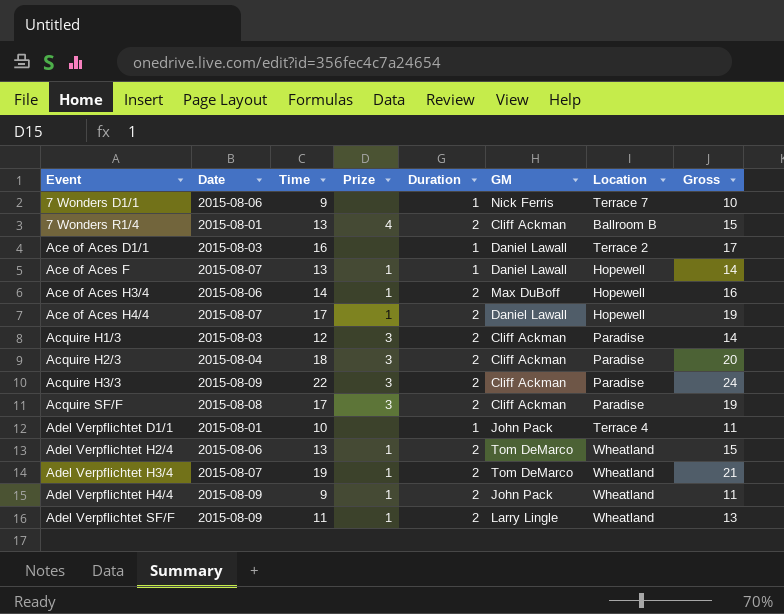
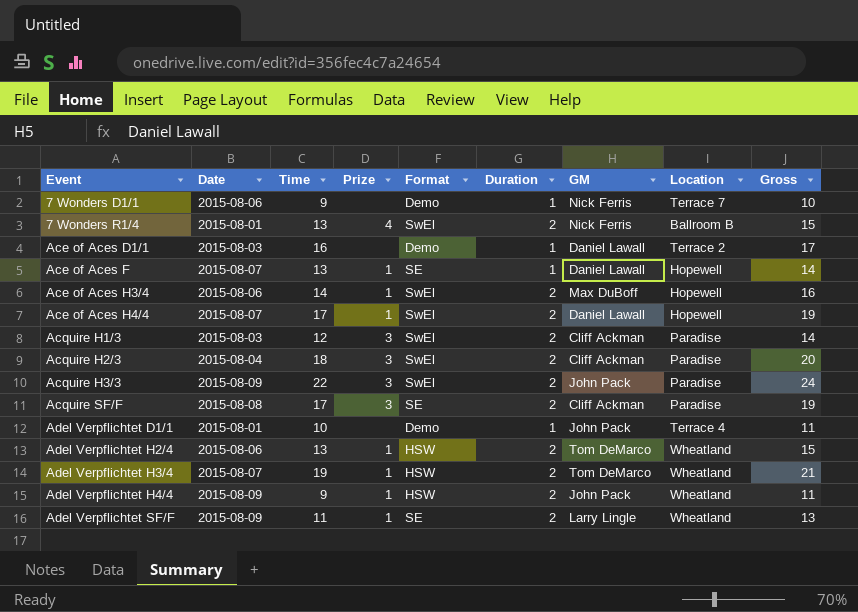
column Format | position: none -> 5
7 Wonders R1/4 | GM: Cliff Ackman -> Nick Ferris
Acquire H3/3 | GM: Cliff Ackman -> John Pack

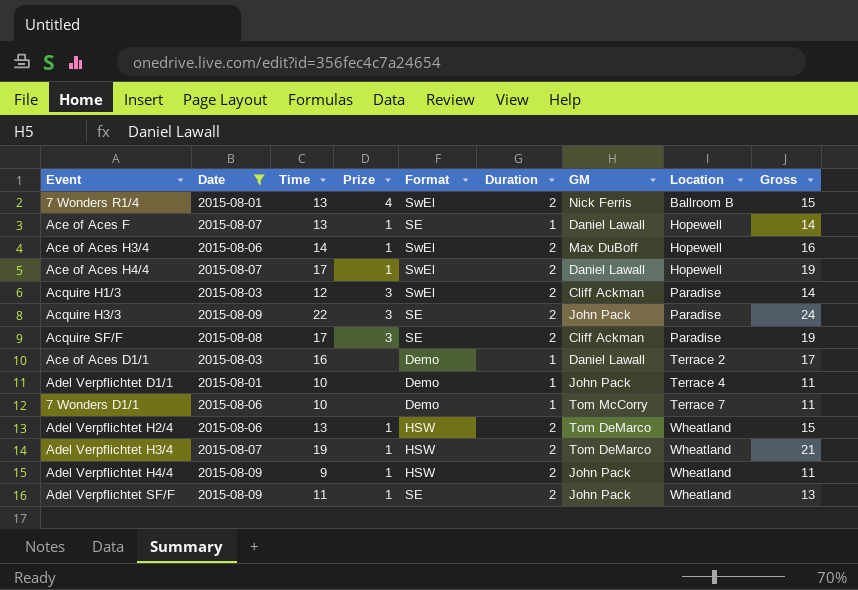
filter: none -> Date != 2015-08-04
row order: Event ascending -> Location ascending
Acquire H3/3 | Format: SwEl -> SE
7 Wonders D1/1 | Time: 9 -> 10
7 Wonders D1/1 | GM: Nick Ferris -> Tom McCorry
7 Wonders D1/1 | Gross: 10 -> 11
Adel Verpflichtet SF/F | GM: Larry Lingle -> John Pack

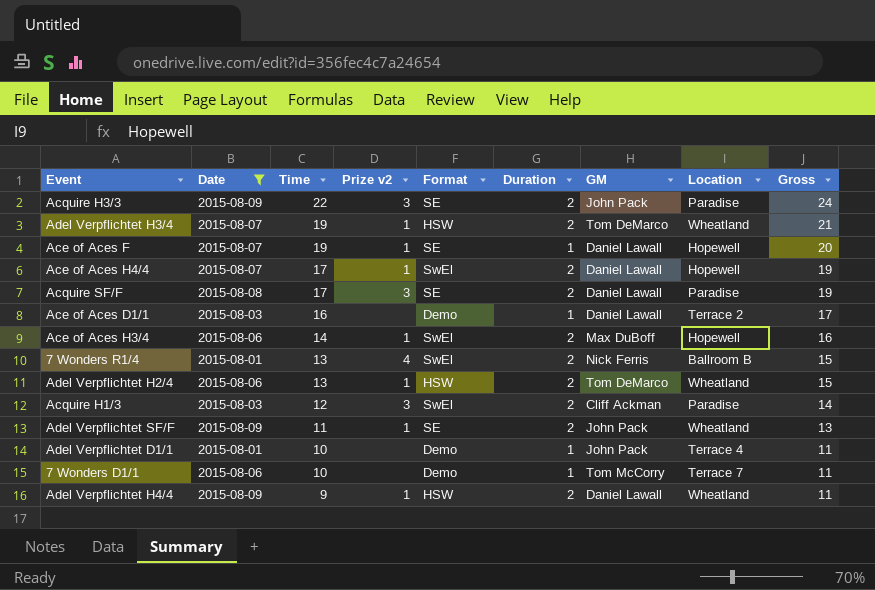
row order: Location ascending -> Time descending
column name: Prize -> Prize v2
Ace of Aces F | Time: 13 -> 19
Ace of Aces F | Gross: 14 -> 20
Acquire SF/F | GM: Cliff Ackman -> Daniel Lawall
Adel Verpflichtet H4/4 | GM: John Pack -> Daniel Lawall

